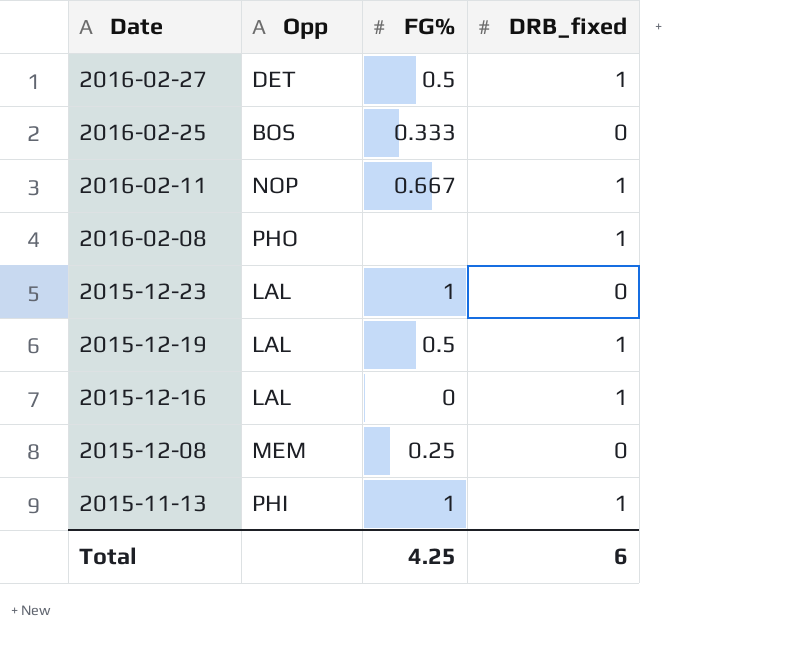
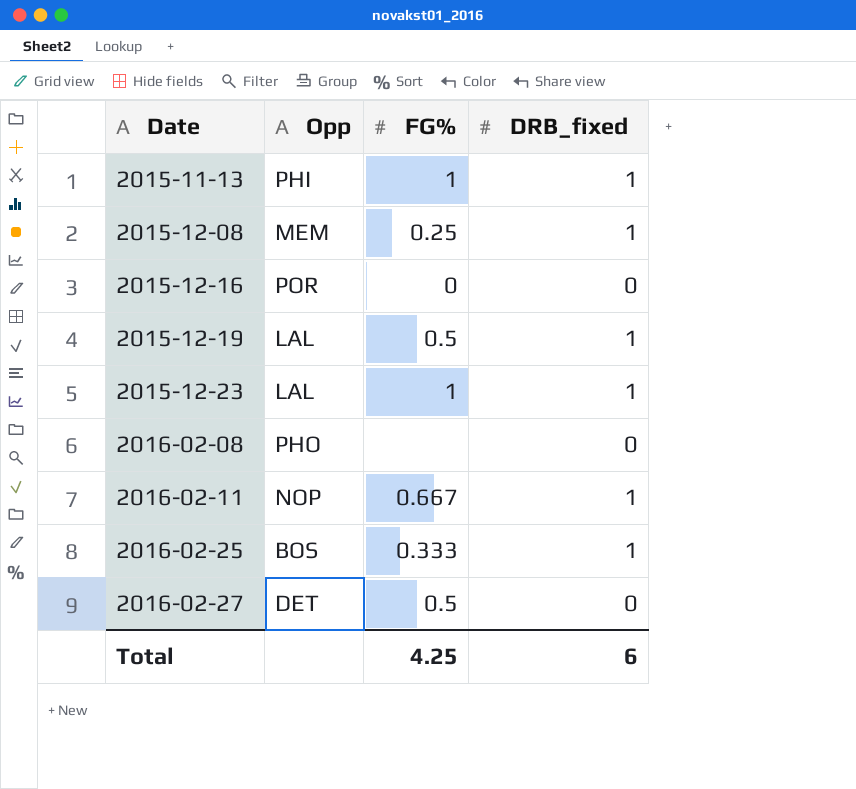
row order: Date descending -> Date ascending
2015-12-08 | DRB_fixed: 0 -> 1
2015-12-16 | Opp: LAL -> POR
2015-12-16 | DRB_fixed: 1 -> 0
2015-12-23 | DRB_fixed: 0 -> 1
2016-02-08 | DRB_fixed: 1 -> 0
2016-02-25 | DRB_fixed: 0 -> 1
2016-02-27 | DRB_fixed: 1 -> 0

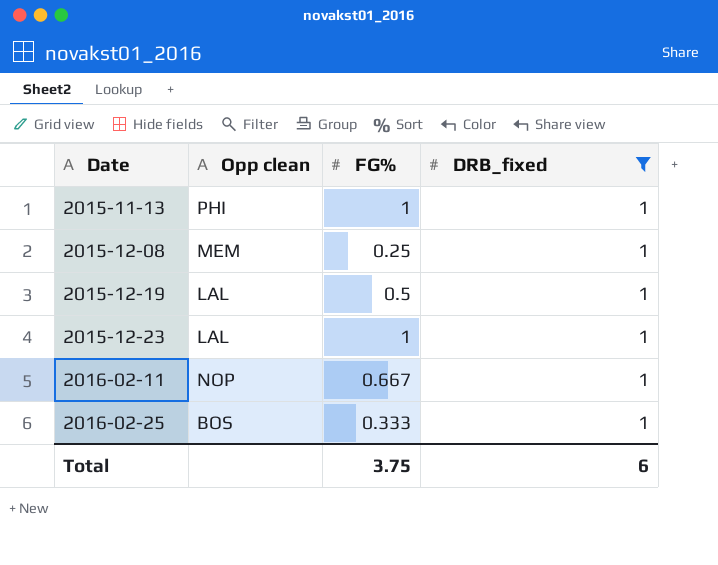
filter: none -> DRB_fixed = 1
column name: Opp -> Opp clean
Total | FG%: 4.25 -> 3.75

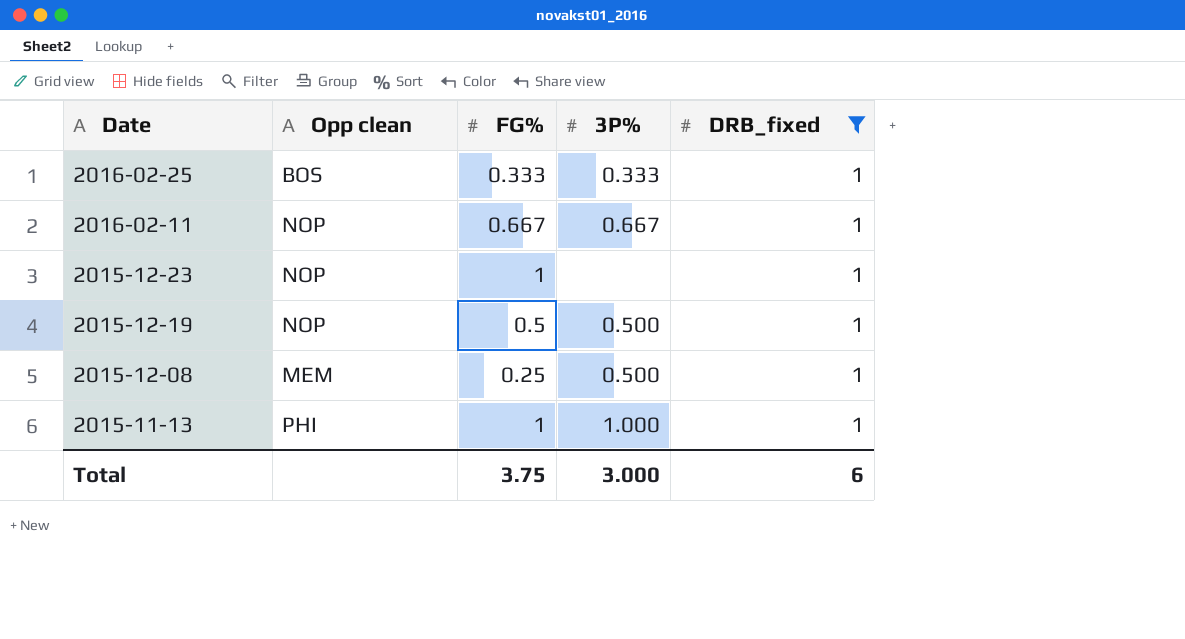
row order: Date ascending -> Date descending
column 3P% | position: none -> 4
2015-12-23 | Opp clean: LAL -> NOP
2015-12-19 | Opp clean: LAL -> NOP

